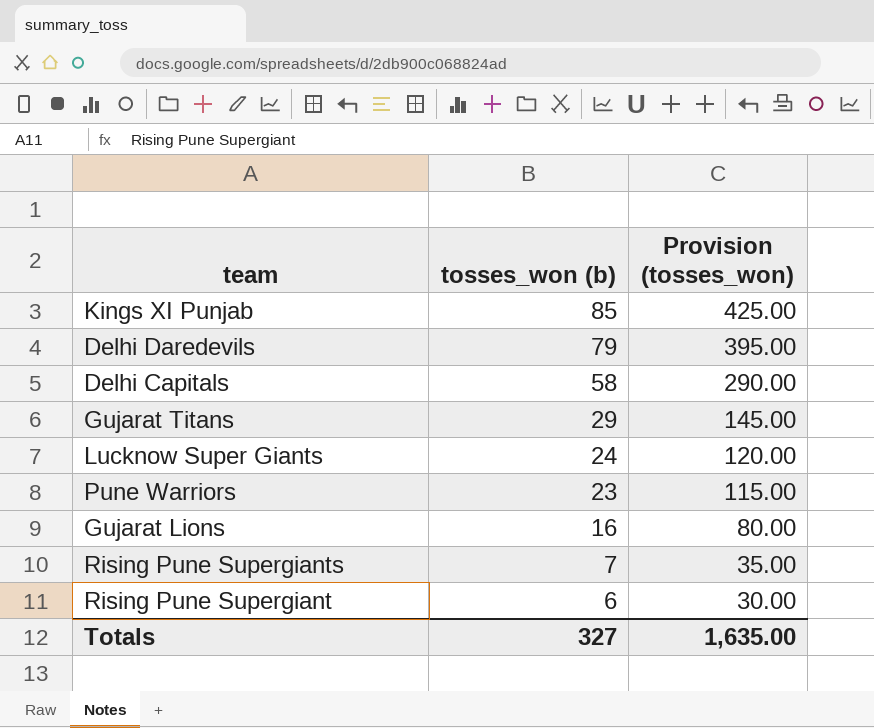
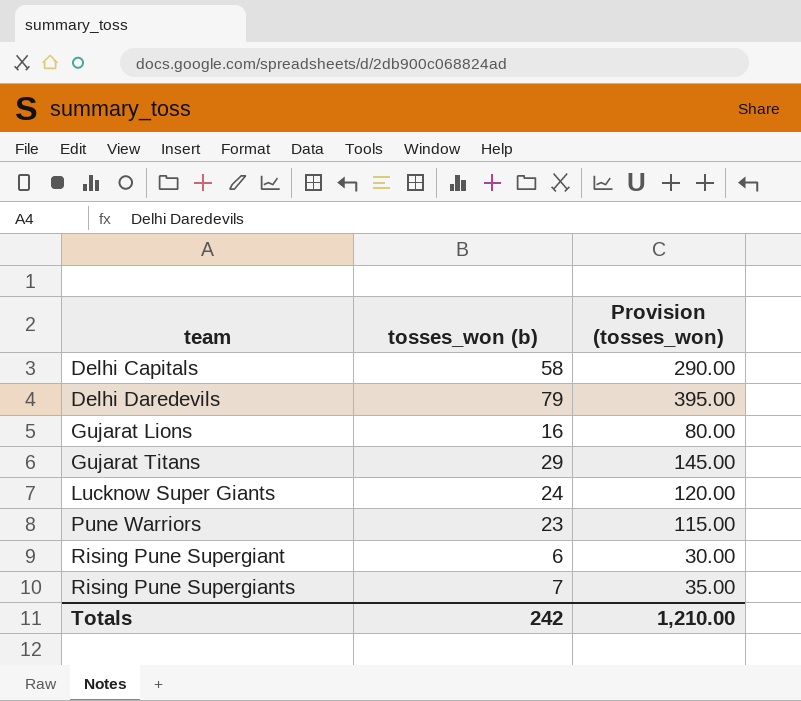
row order: tosses_won (b) descending -> team ascending
row Kings XI Punjab: 85 | 425.00 -> none
Totals | tosses_won (b): 327 -> 242
Totals | Provision (tosses_won): 1,635.00 -> 1,210.00

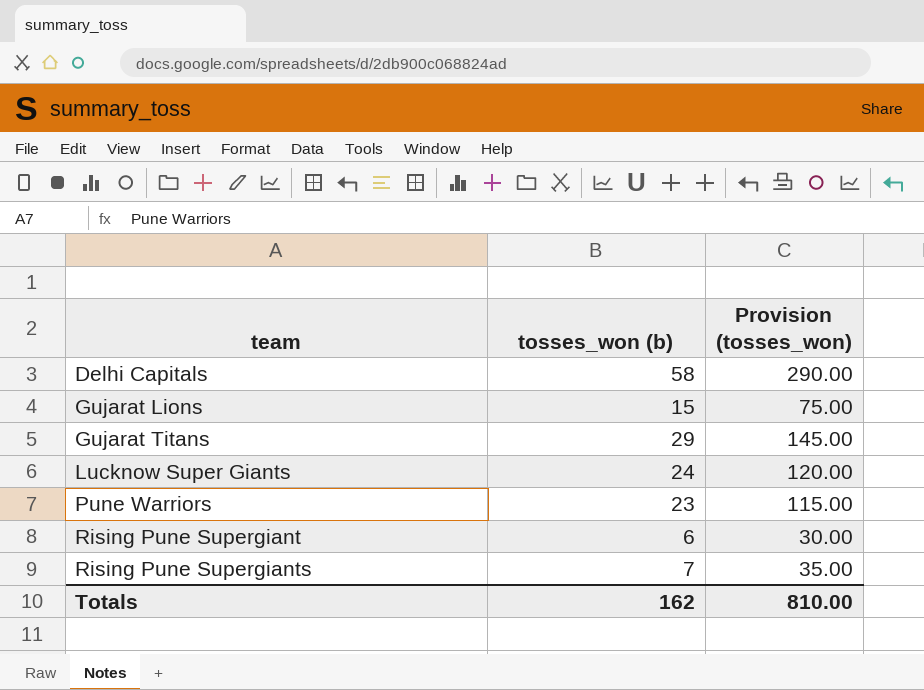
row Delhi Daredevils: 79 | 395.00 -> none
Gujarat Lions | tosses_won (b): 16 -> 15
Gujarat Lions | Provision (tosses_won): 80.00 -> 75.00
Totals | tosses_won (b): 242 -> 162
Totals | Provision (tosses_won): 1,210.00 -> 810.00

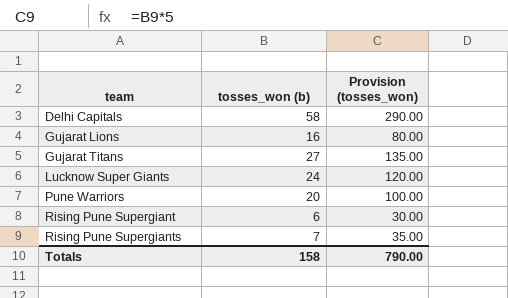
Gujarat Lions | tosses_won (b): 15 -> 16
Gujarat Lions | Provision (tosses_won): 75.00 -> 80.00
Gujarat Titans | tosses_won (b): 29 -> 27
Gujarat Titans | Provision (tosses_won): 145.00 -> 135.00
Pune Warriors | tosses_won (b): 23 -> 20
Pune Warriors | Provision (tosses_won): 115.00 -> 100.00
Totals | tosses_won (b): 162 -> 158
Totals | Provision (tosses_won): 810.00 -> 790.00

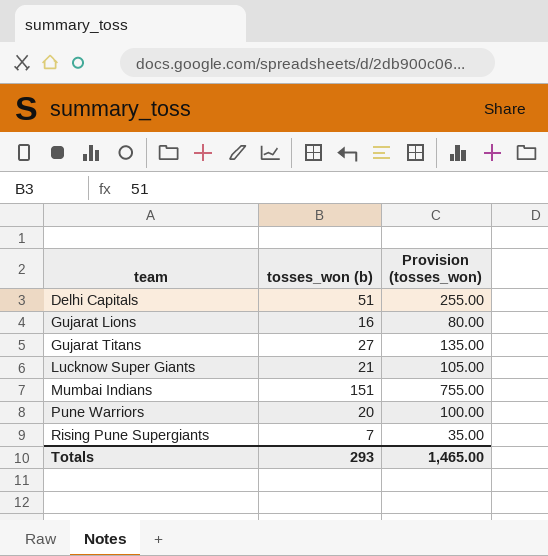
row Rising Pune Supergiant: 6 | 30.00 -> none
Delhi Capitals | tosses_won (b): 58 -> 51
Delhi Capitals | Provision (tosses_won): 290.00 -> 255.00
Lucknow Super Giants | tosses_won (b): 24 -> 21
Lucknow Super Giants | Provision (tosses_won): 120.00 -> 105.00
row Mumbai Indians: none -> 151 | 755.00
Totals | tosses_won (b): 158 -> 293
Totals | Provision (tosses_won): 790.00 -> 1,465.00

